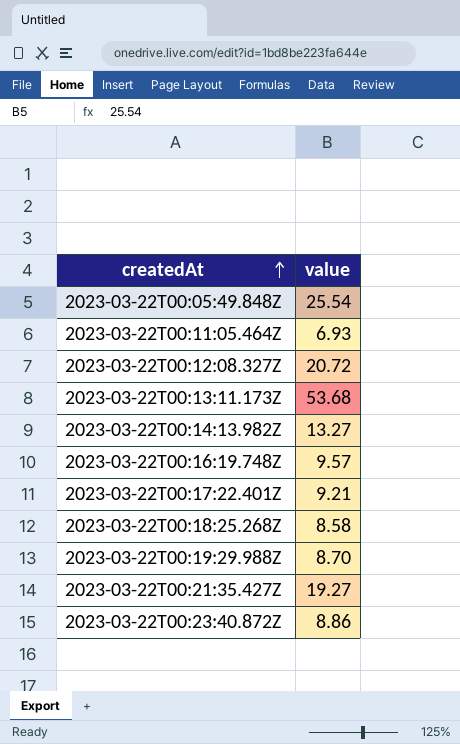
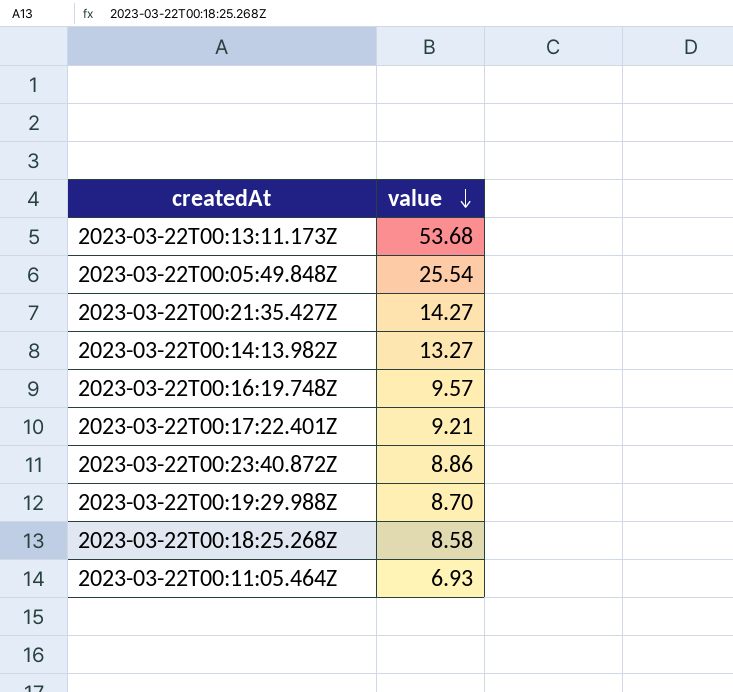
row order: createdAt ascending -> value descending
row 2023-03-22T00:12:08.327Z: 20.72 -> none
2023-03-22T00:21:35.427Z | value: 19.27 -> 14.27

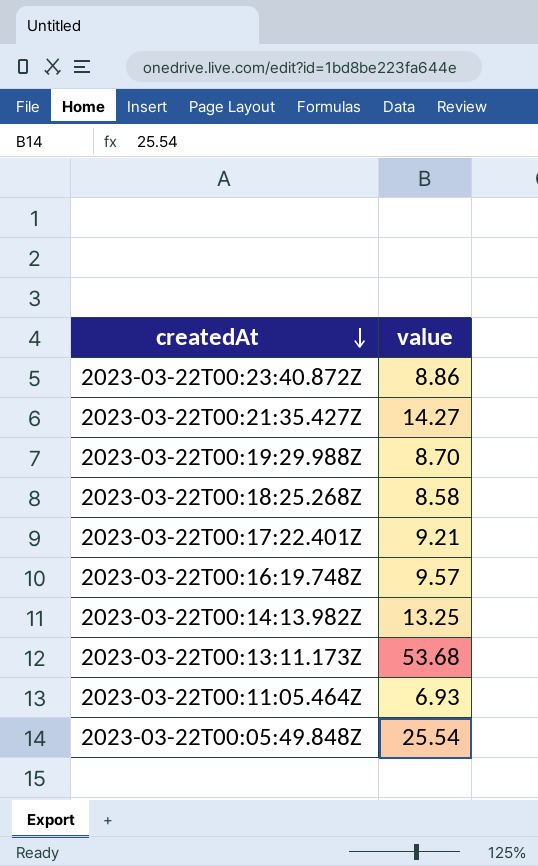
row order: value descending -> createdAt descending
2023-03-22T00:14:13.982Z | value: 13.27 -> 13.25

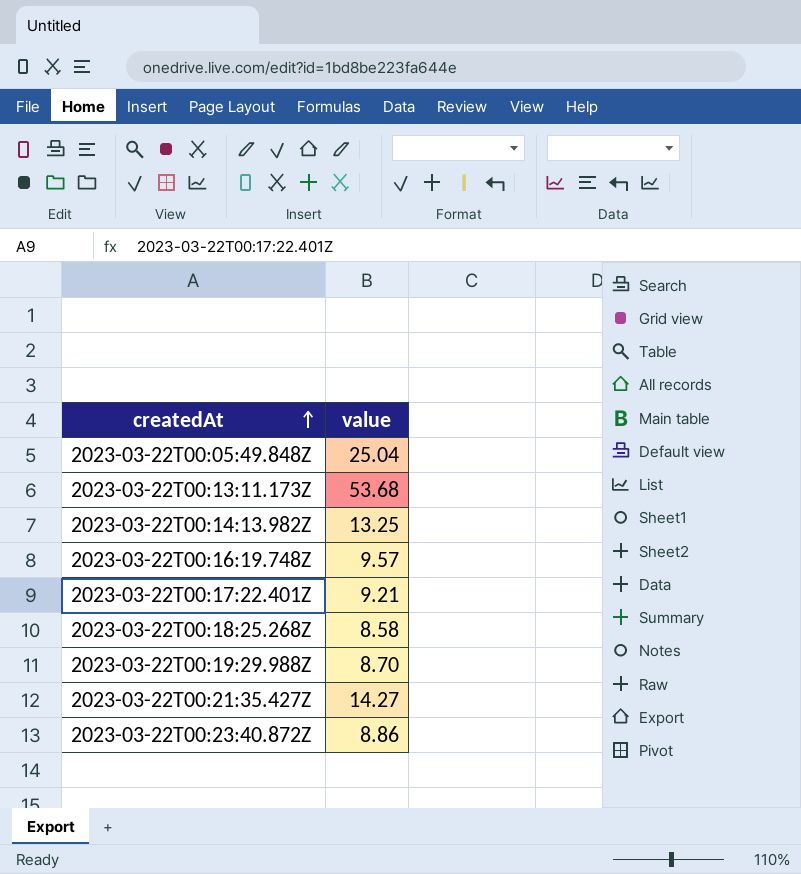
row order: createdAt descending -> createdAt ascending
row 2023-03-22T00:11:05.464Z: 6.93 -> none
2023-03-22T00:05:49.848Z | value: 25.54 -> 25.04

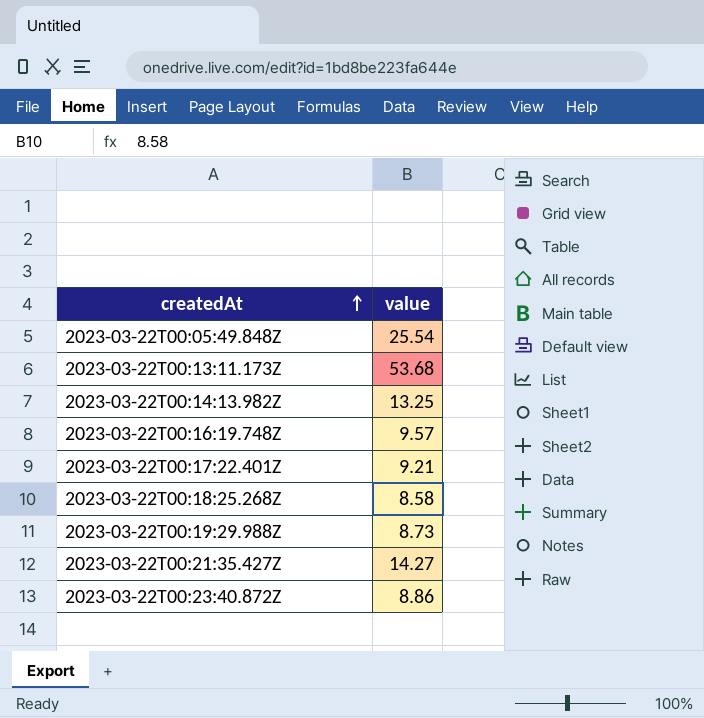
2023-03-22T00:05:49.848Z | value: 25.04 -> 25.54
2023-03-22T00:19:29.988Z | value: 8.70 -> 8.73

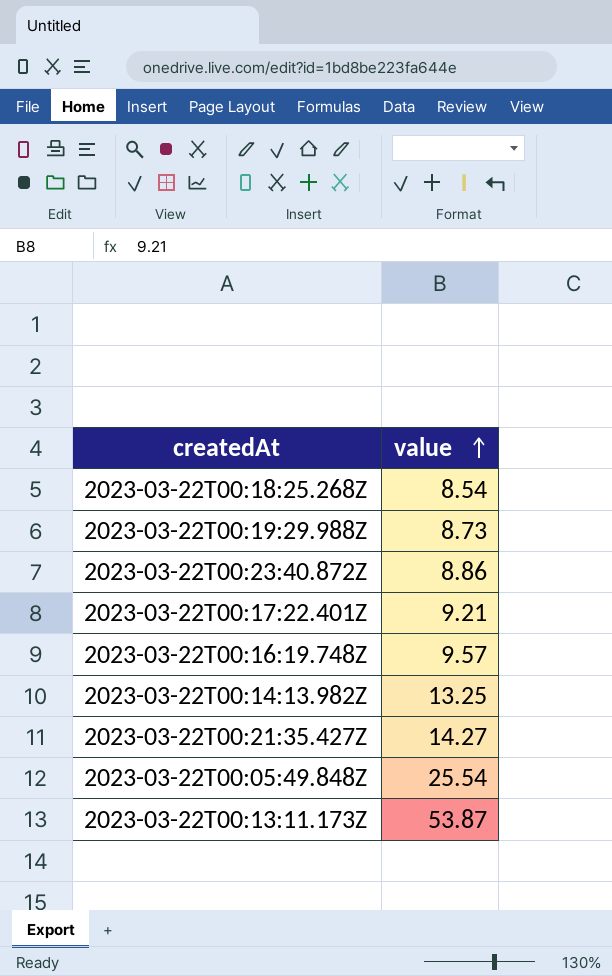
row order: createdAt ascending -> value ascending
2023-03-22T00:18:25.268Z | value: 8.58 -> 8.54
2023-03-22T00:13:11.173Z | value: 53.68 -> 53.87

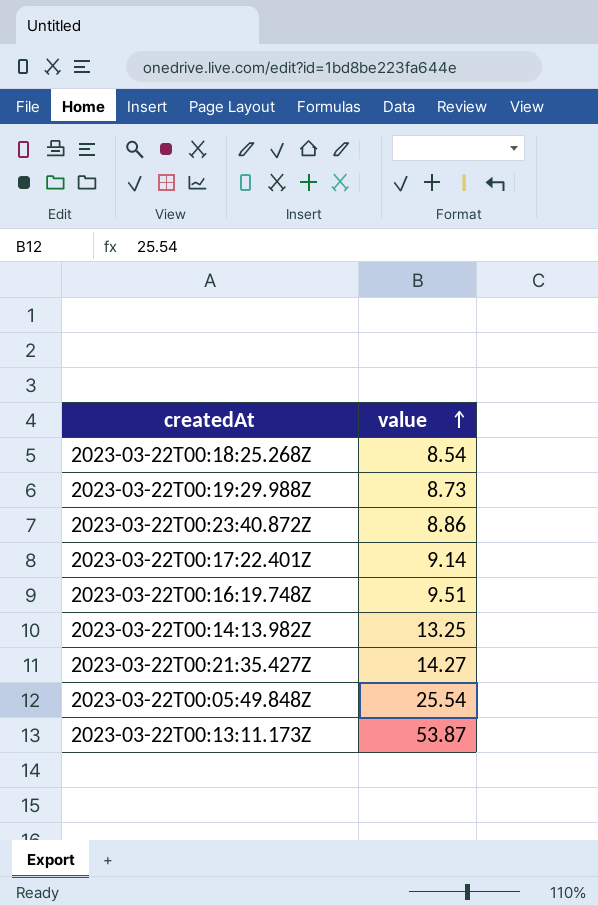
2023-03-22T00:17:22.401Z | value: 9.21 -> 9.14
2023-03-22T00:16:19.748Z | value: 9.57 -> 9.51

